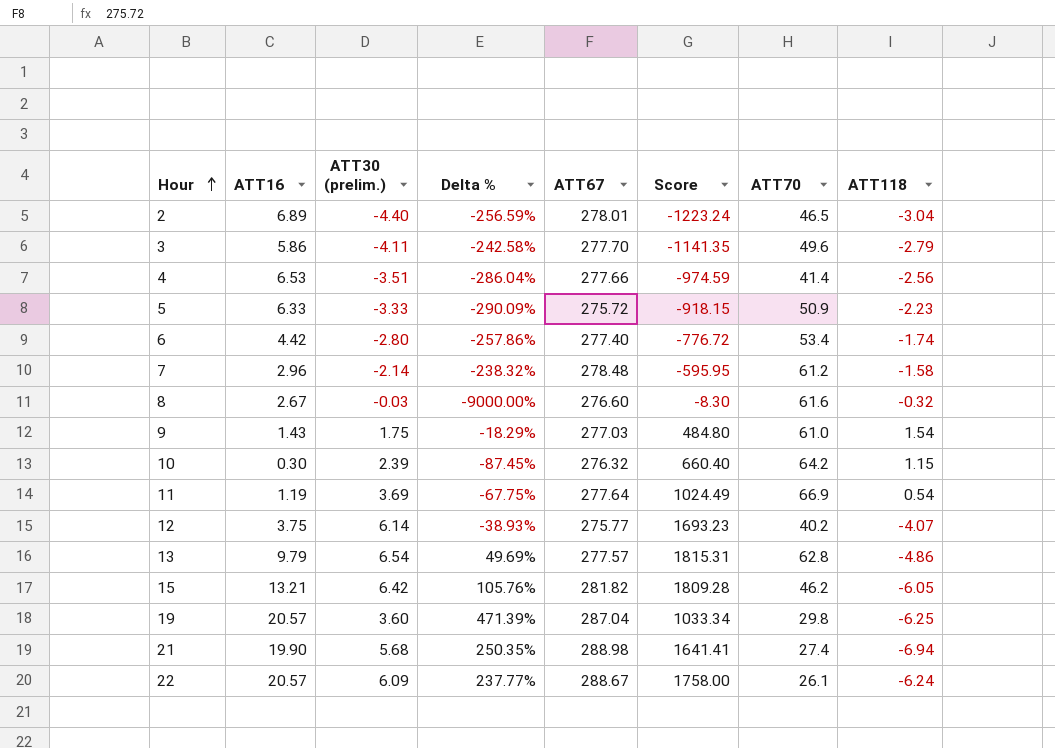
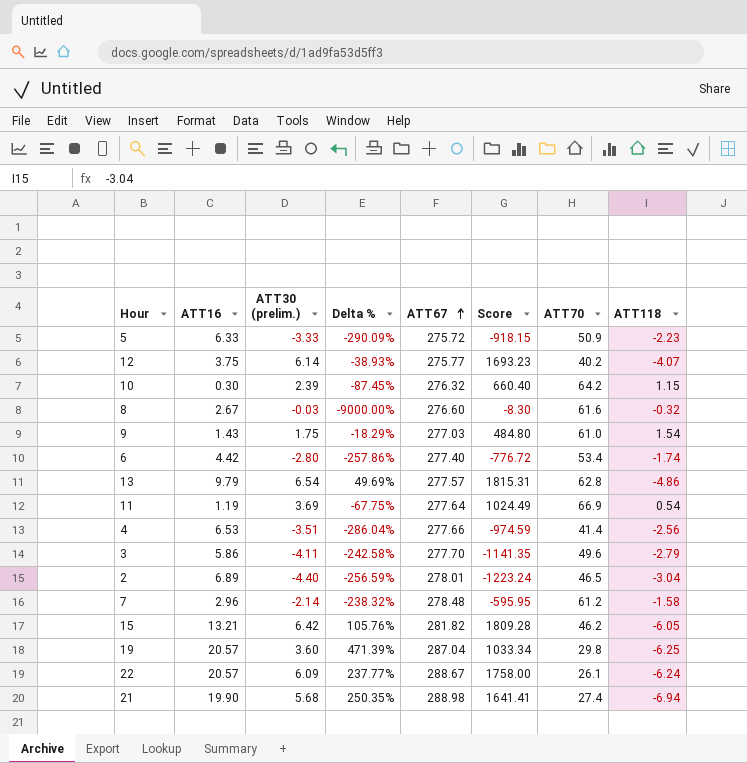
row order: Hour ascending -> ATT67 ascending

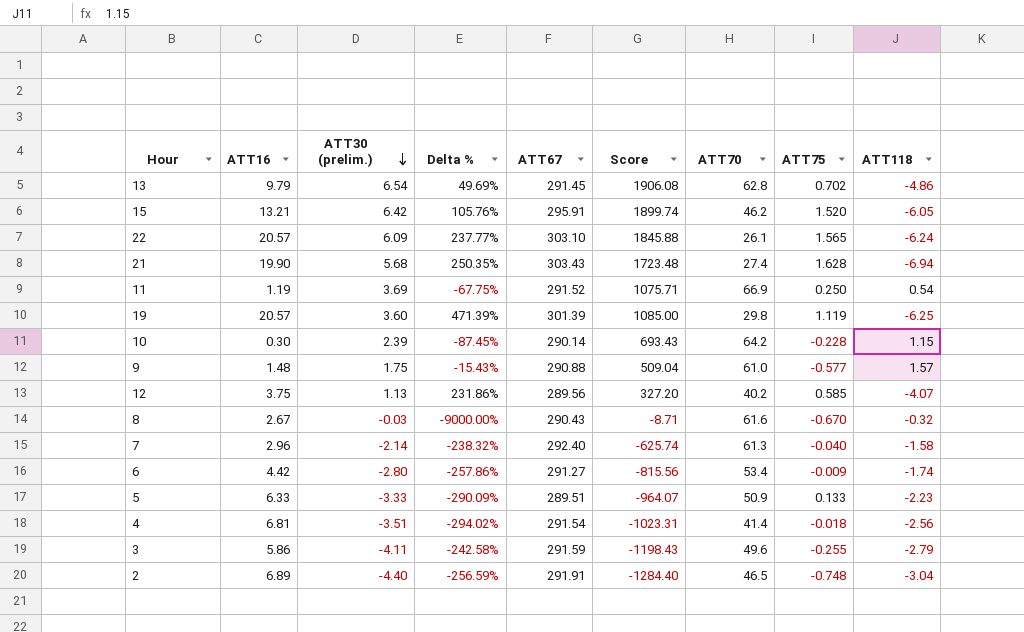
row order: ATT67 ascending -> ATT30 (prelim.) descending
column ATT75 | position: none -> 8
13 | ATT67: 277.57 -> 291.45
13 | Score: 1815.31 -> 1906.08
15 | ATT67: 281.82 -> 295.91
15 | Score: 1809.28 -> 1899.74
22 | ATT67: 288.67 -> 303.10
22 | Score: 1758.00 -> 1845.88
21 | ATT67: 288.98 -> 303.43
21 | Score: 1641.41 -> 1723.48
11 | ATT67: 277.64 -> 291.52
11 | Score: 1024.49 -> 1075.71
19 | ATT67: 287.04 -> 301.39
19 | Score: 1033.34 -> 1085.00
10 | ATT67: 276.32 -> 290.14
10 | Score: 660.40 -> 693.43
9 | ATT16: 1.43 -> 1.48
9 | Delta %: -18.29% -> -15.43%
9 | ATT67: 277.03 -> 290.88
9 | Score: 484.80 -> 509.04
9 | ATT118: 1.54 -> 1.57
12 | ATT30 (prelim.): 6.14 -> 1.13
12 | Delta %: -38.93% -> 231.86%
12 | ATT67: 275.77 -> 289.56
12 | Score: 1693.23 -> 327.20
8 | ATT67: 276.60 -> 290.43
8 | Score: -8.30 -> -8.71
7 | ATT67: 278.48 -> 292.40
7 | Score: -595.95 -> -625.74
7 | ATT70: 61.2 -> 61.3
6 | ATT67: 277.40 -> 291.27
6 | Score: -776.72 -> -815.56
5 | ATT67: 275.72 -> 289.51
5 | Score: -918.15 -> -964.07
4 | ATT16: 6.53 -> 6.81
4 | Delta %: -286.04% -> -294.02%
4 | ATT67: 277.66 -> 291.54
4 | Score: -974.59 -> -1023.31
3 | ATT67: 277.70 -> 291.59
3 | Score: -1141.35 -> -1198.43
2 | ATT67: 278.01 -> 291.91
2 | Score: -1223.24 -> -1284.40

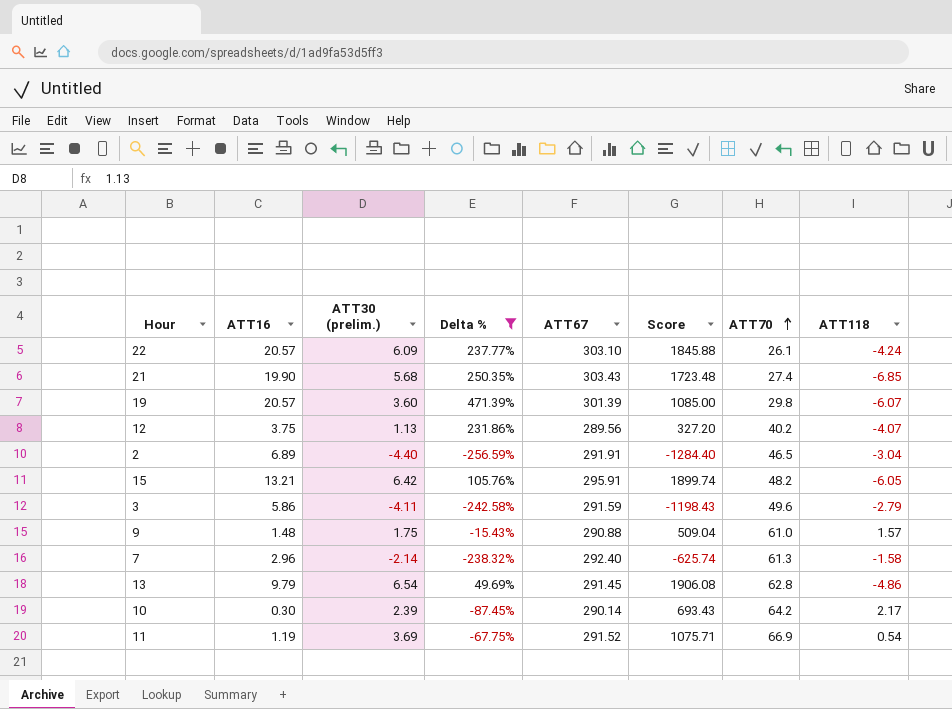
filter: none -> Delta % >= -256.59%
row order: ATT30 (prelim.) descending -> ATT70 ascending
column ATT75 | position: 8 -> none
22 | ATT118: -6.24 -> -4.24
21 | ATT118: -6.94 -> -6.85
19 | ATT118: -6.25 -> -6.07
15 | ATT70: 46.2 -> 48.2
10 | ATT118: 1.15 -> 2.17

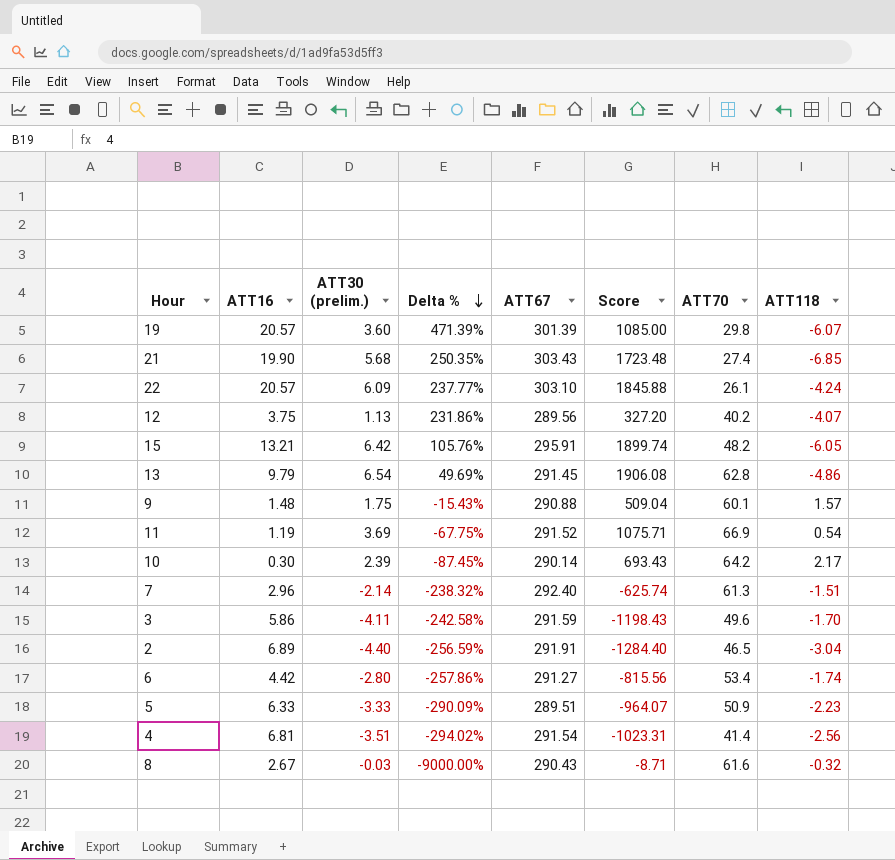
filter: Delta % >= -256.59% -> none
row order: ATT70 ascending -> Delta % descending
9 | ATT70: 61.0 -> 60.1
7 | ATT118: -1.58 -> -1.51
3 | ATT118: -2.79 -> -1.70

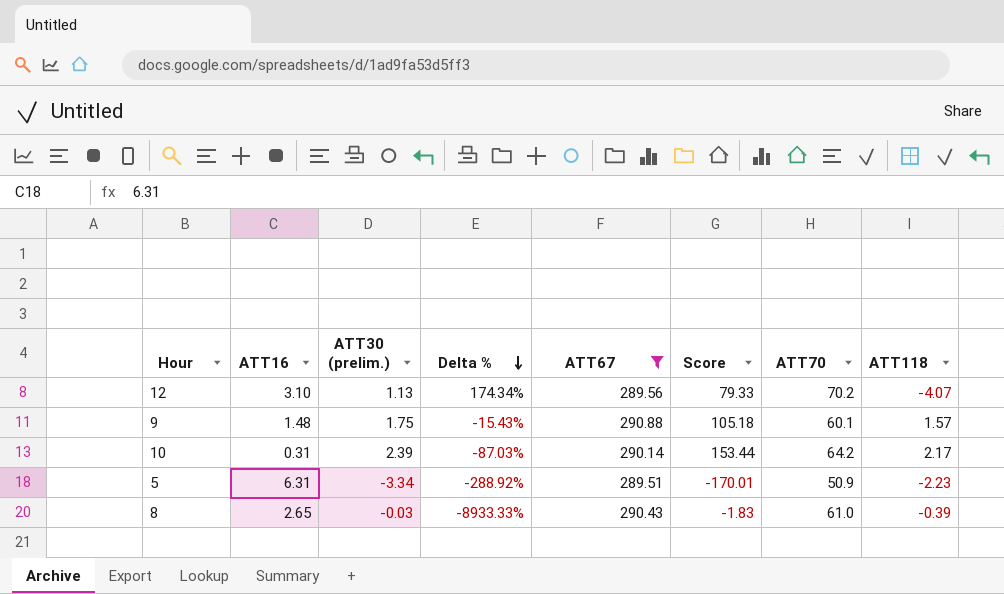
filter: none -> ATT67 <= 290.88
column Score | formula: [ATT30 (prelim.)] * [ATT67] -> [ATT30 (prelim.)] * [ATT70]
12 | ATT16: 3.75 -> 3.10
12 | Delta %: 231.86% -> 174.34%
12 | ATT70: 40.2 -> 70.2
10 | ATT16: 0.30 -> 0.31
10 | Delta %: -87.45% -> -87.03%
5 | ATT16: 6.33 -> 6.31
5 | ATT30 (prelim.): -3.33 -> -3.34
5 | Delta %: -290.09% -> -288.92%
8 | ATT16: 2.67 -> 2.65
8 | Delta %: -9000.00% -> -8933.33%
8 | ATT70: 61.6 -> 61.0
8 | ATT118: -0.32 -> -0.39

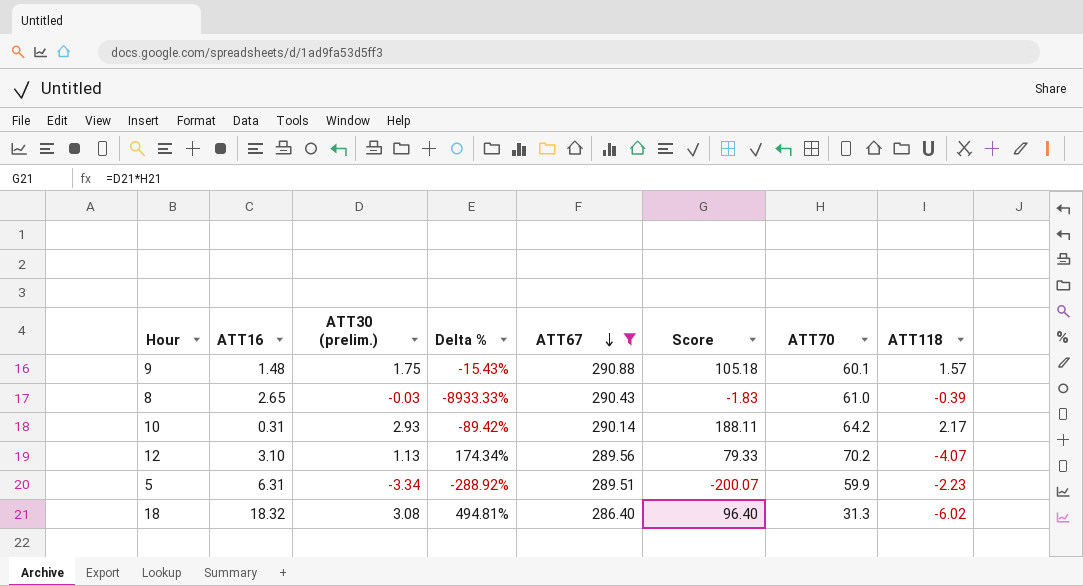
row order: Delta % descending -> ATT67 descending
10 | ATT30 (prelim.): 2.39 -> 2.93
10 | Delta %: -87.03% -> -89.42%
10 | Score: 153.44 -> 188.11
5 | Score: -170.01 -> -200.07
5 | ATT70: 50.9 -> 59.9
row 18: none -> 18.32 | 3.08 | 494.81% | 286.40 | 96.40 | 31.3 | -6.02

